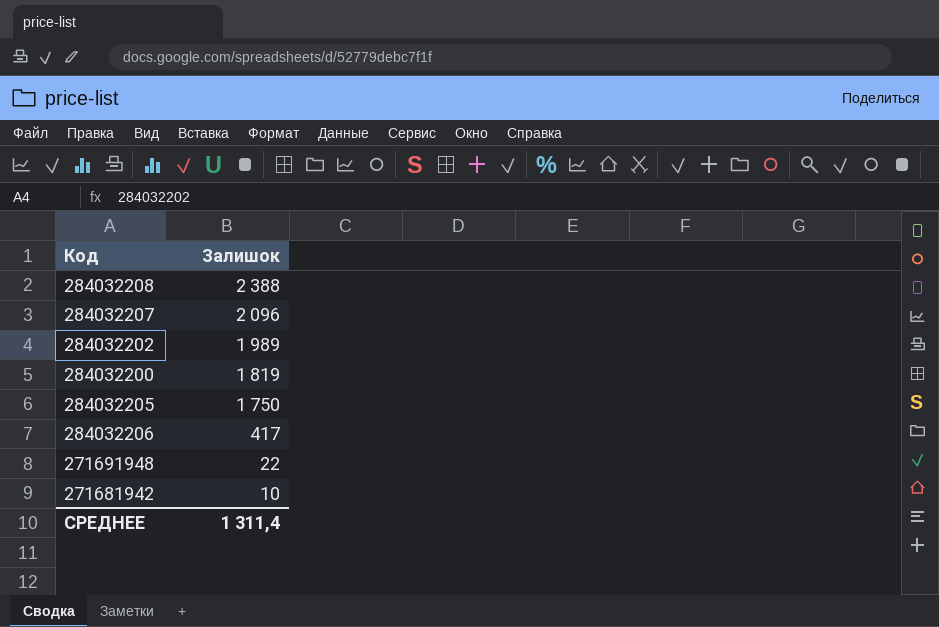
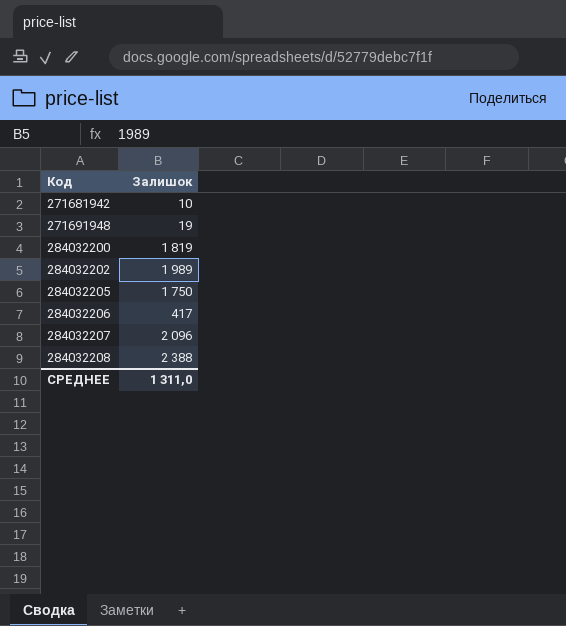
row order: Залишок descending -> Код ascending
271691948 | Залишок: 22 -> 19
СРЕДНЕЕ | Залишок: 1 311,4 -> 1 311,0

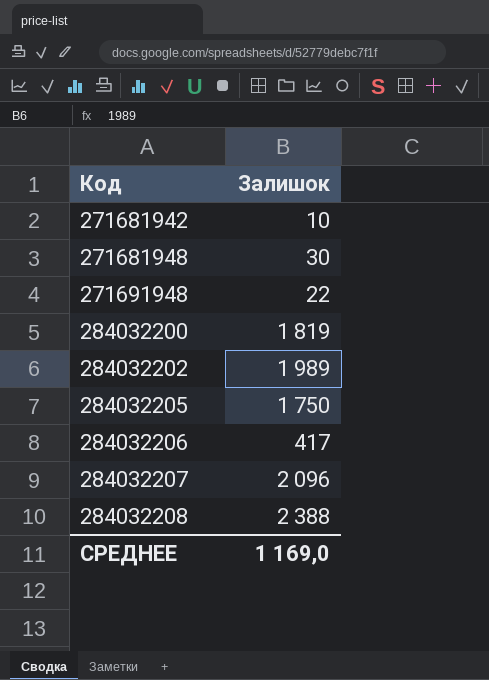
row 271681948: none -> 30
271691948 | Залишок: 19 -> 22
СРЕДНЕЕ | Залишок: 1 311,0 -> 1 169,0

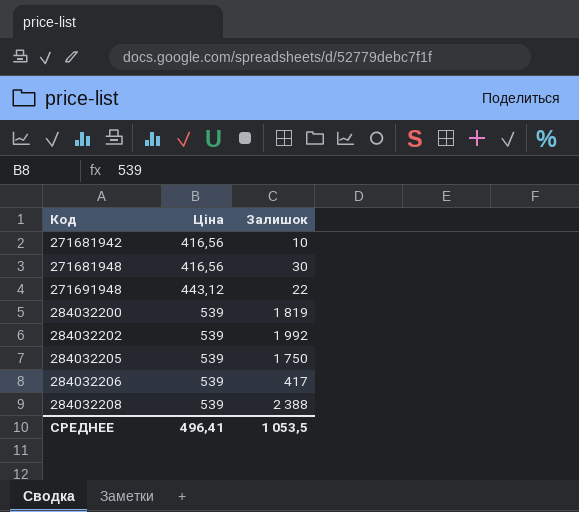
column Ціна | position: none -> 2
row 284032207: 2 096 -> none
284032202 | Залишок: 1 989 -> 1 992
СРЕДНЕЕ | Залишок: 1 169,0 -> 1 053,5

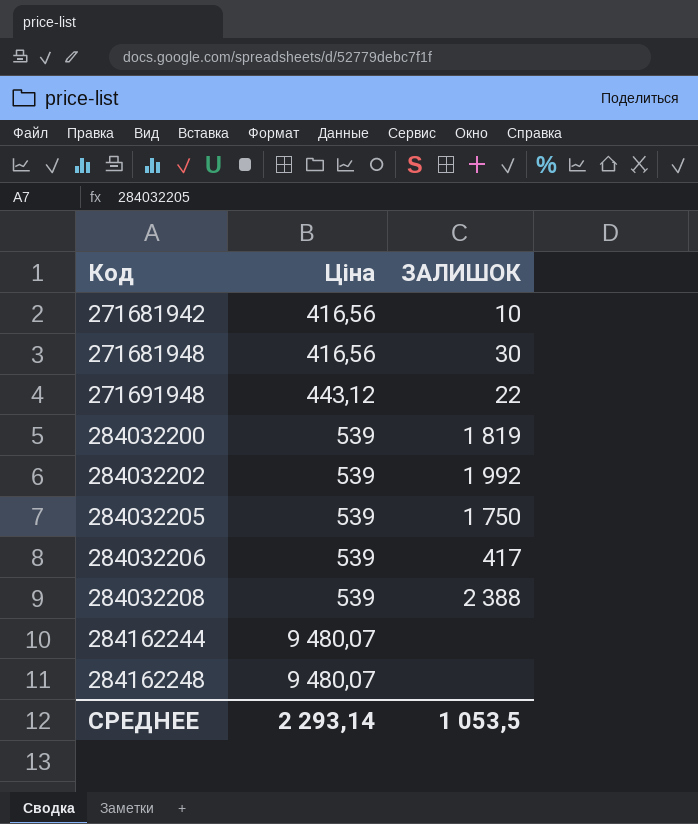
column name: Залишок -> ЗАЛИШОК
row 284162244: none -> 9 480,07 | none
row 284162248: none -> 9 480,07 | none
СРЕДНЕЕ | Ціна: 496,41 -> 2 293,14

